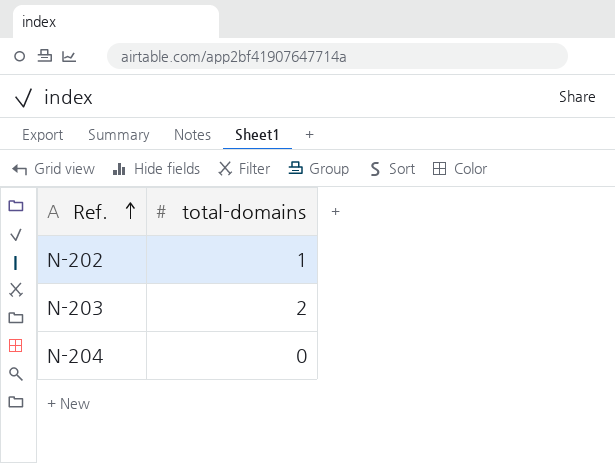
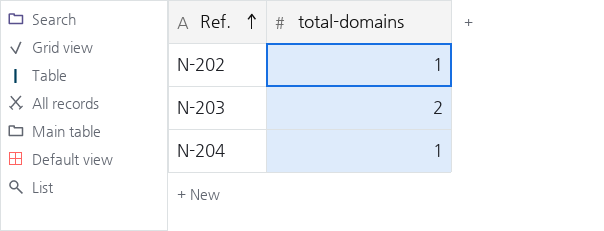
N-204 | total-domains: 0 -> 1

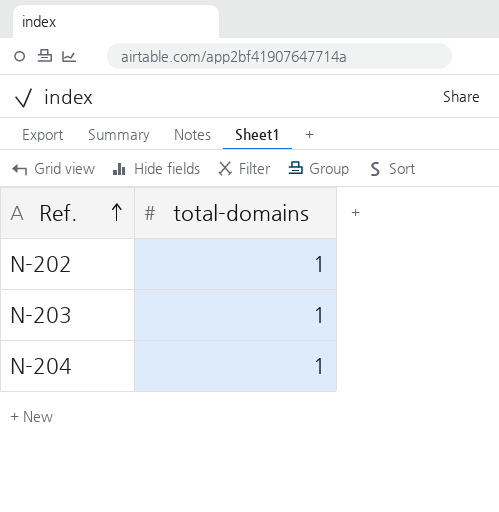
N-203 | total-domains: 2 -> 1

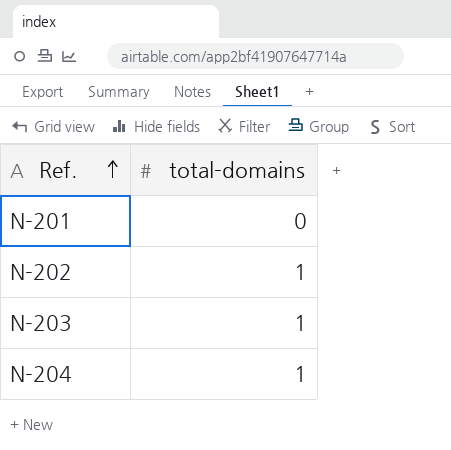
row N-201: none -> 0

